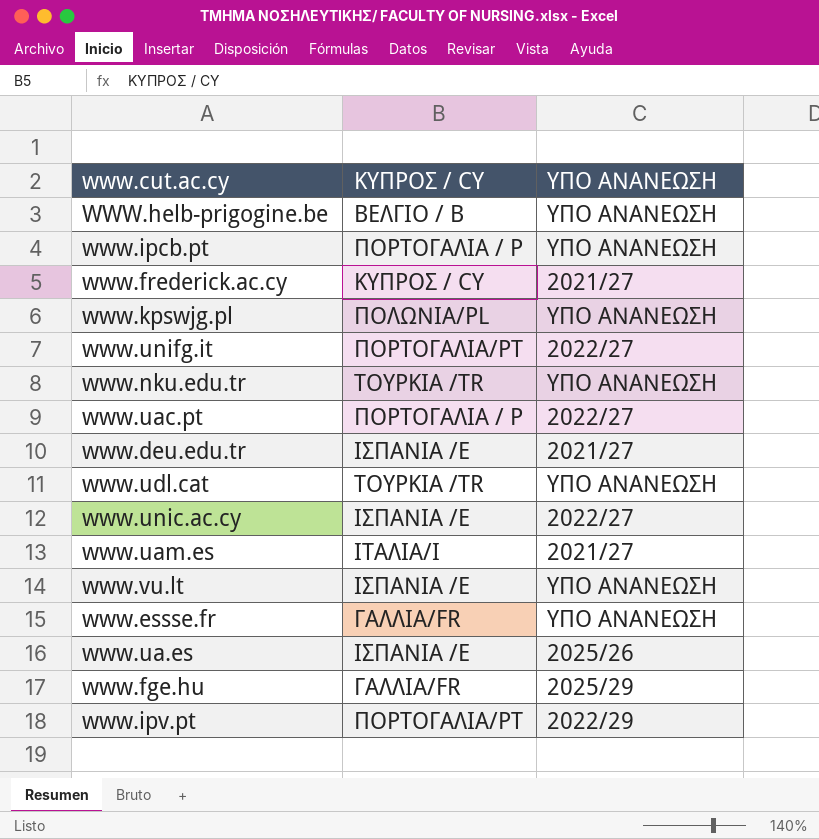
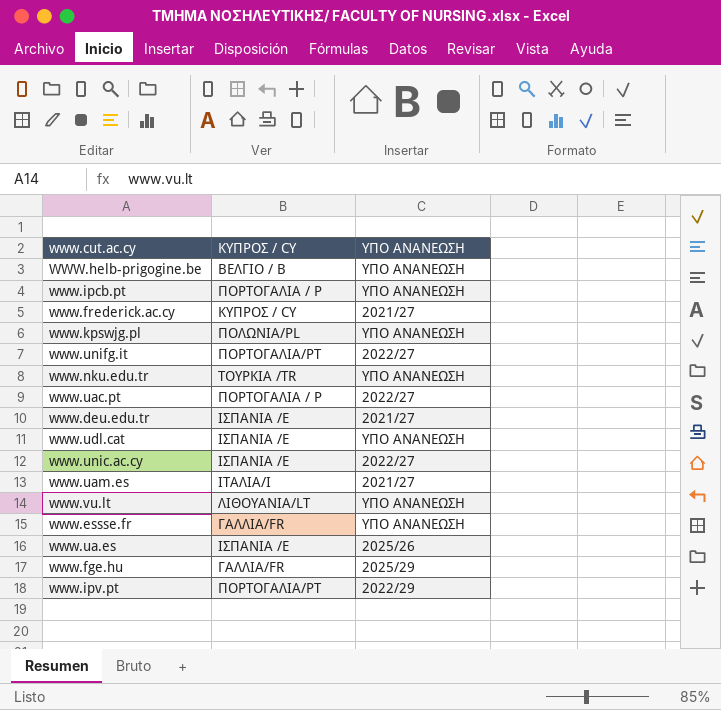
www.udl.cat | ΚΥΠΡΟΣ / CY: ΤΟΥΡΚΙΑ /TR -> ΙΣΠΑΝΙΑ /E
www.vu.lt | ΚΥΠΡΟΣ / CY: ΙΣΠΑΝΙΑ /E -> ΛΙΘΟΥΑΝΙΑ/LT

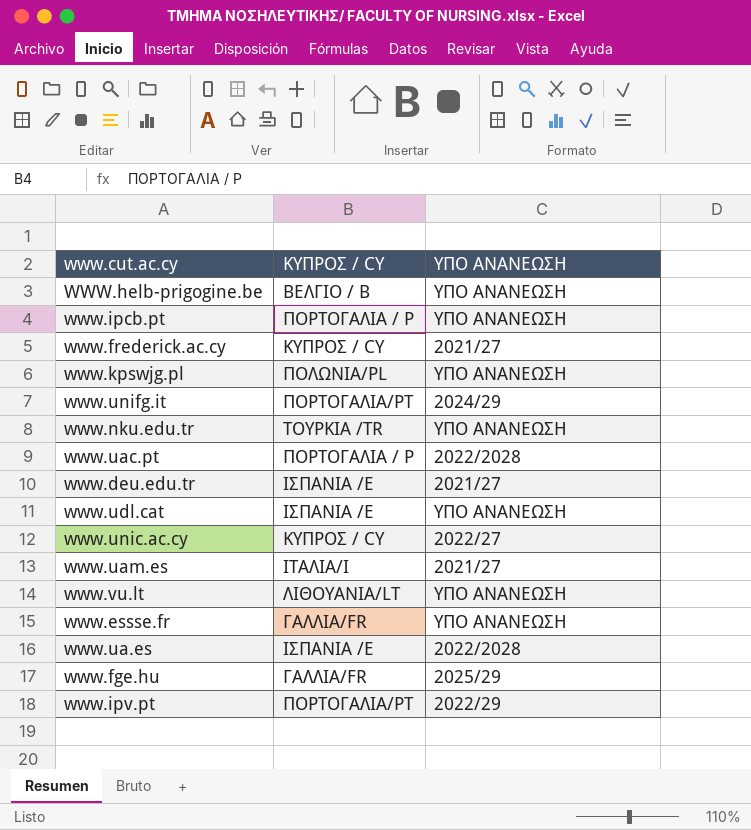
www.unifg.it | ΥΠΟ ΑΝΑΝΕΩΣΗ: 2022/27 -> 2024/29
www.uac.pt | ΥΠΟ ΑΝΑΝΕΩΣΗ: 2022/27 -> 2022/2028
www.unic.ac.cy | ΚΥΠΡΟΣ / CY: ΙΣΠΑΝΙΑ /E -> ΚΥΠΡΟΣ / CY
www.ua.es | ΥΠΟ ΑΝΑΝΕΩΣΗ: 2025/26 -> 2022/2028

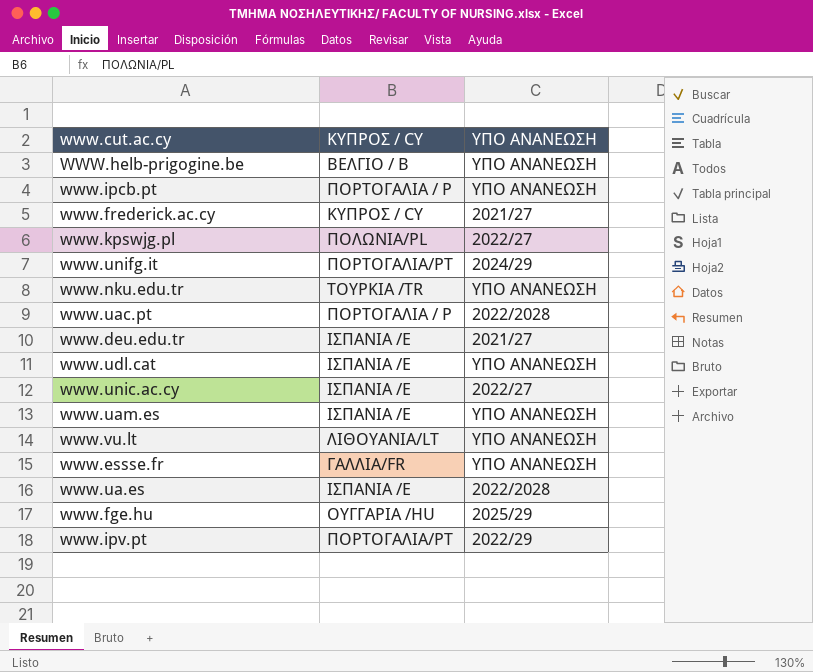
www.kpswjg.pl | ΥΠΟ ΑΝΑΝΕΩΣΗ: ΥΠΟ ΑΝΑΝΕΩΣΗ -> 2022/27
www.unic.ac.cy | ΚΥΠΡΟΣ / CY: ΚΥΠΡΟΣ / CY -> ΙΣΠΑΝΙΑ /E
www.uam.es | ΚΥΠΡΟΣ / CY: ΙΤΑΛΙΑ/Ι -> ΙΣΠΑΝΙΑ /E
www.uam.es | ΥΠΟ ΑΝΑΝΕΩΣΗ: 2021/27 -> ΥΠΟ ΑΝΑΝΕΩΣΗ
www.fge.hu | ΚΥΠΡΟΣ / CY: ΓΑΛΛΙΑ/FR -> ΟΥΓΓΑΡΙΑ /HU

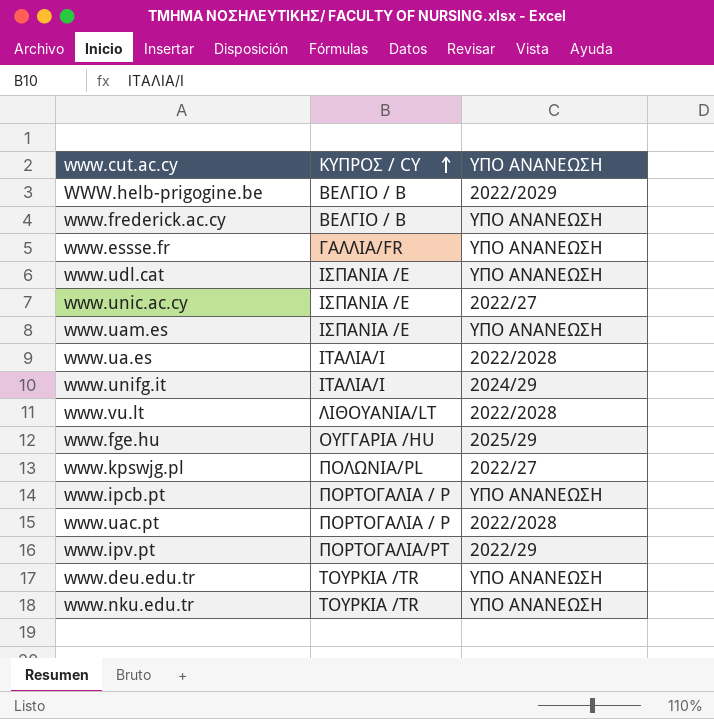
row order: none -> ΚΥΠΡΟΣ / CY ascending
WWW.helb-prigogine.be | ΥΠΟ ΑΝΑΝΕΩΣΗ: ΥΠΟ ΑΝΑΝΕΩΣΗ -> 2022/2029
www.frederick.ac.cy | ΚΥΠΡΟΣ / CY: ΚΥΠΡΟΣ / CY -> ΒΕΛΓΙΟ / Β
www.frederick.ac.cy | ΥΠΟ ΑΝΑΝΕΩΣΗ: 2021/27 -> ΥΠΟ ΑΝΑΝΕΩΣΗ
www.ua.es | ΚΥΠΡΟΣ / CY: ΙΣΠΑΝΙΑ /E -> ΙΤΑΛΙΑ/Ι
www.unifg.it | ΚΥΠΡΟΣ / CY: ΠΟΡΤΟΓΑΛΙΑ/PT -> ΙΤΑΛΙΑ/Ι
www.vu.lt | ΥΠΟ ΑΝΑΝΕΩΣΗ: ΥΠΟ ΑΝΑΝΕΩΣΗ -> 2022/2028
www.deu.edu.tr | ΚΥΠΡΟΣ / CY: ΙΣΠΑΝΙΑ /E -> ΤΟΥΡΚΙΑ /TR
www.deu.edu.tr | ΥΠΟ ΑΝΑΝΕΩΣΗ: 2021/27 -> ΥΠΟ ΑΝΑΝΕΩΣΗ

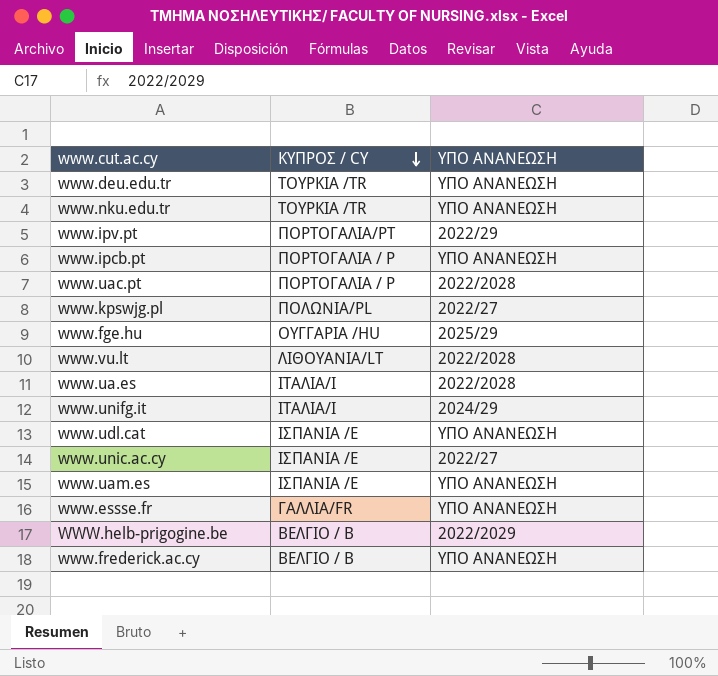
row order: ΚΥΠΡΟΣ / CY ascending -> ΚΥΠΡΟΣ / CY descending

